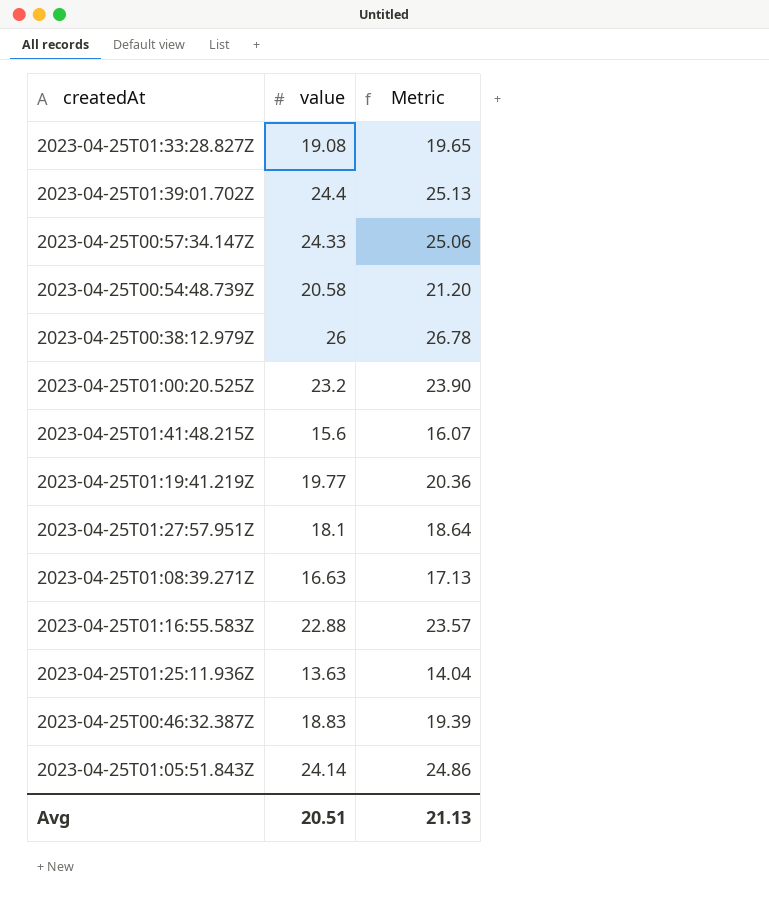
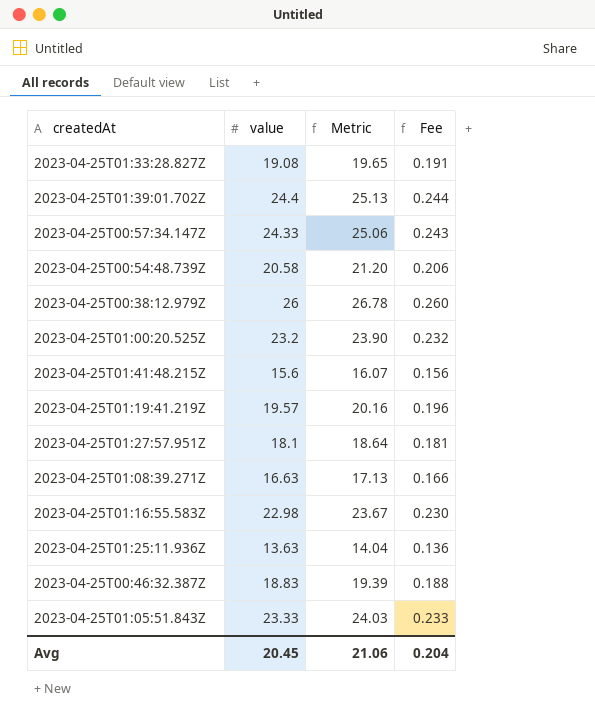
column Fee | formula: none -> [value] * 0.01
2023-04-25T01:19:41.219Z | value: 19.77 -> 19.57
2023-04-25T01:19:41.219Z | Metric: 20.36 -> 20.16
2023-04-25T01:16:55.583Z | value: 22.88 -> 22.98
2023-04-25T01:16:55.583Z | Metric: 23.57 -> 23.67
2023-04-25T01:05:51.843Z | value: 24.14 -> 23.33
2023-04-25T01:05:51.843Z | Metric: 24.86 -> 24.03
Avg | value: 20.51 -> 20.45
Avg | Metric: 21.13 -> 21.06

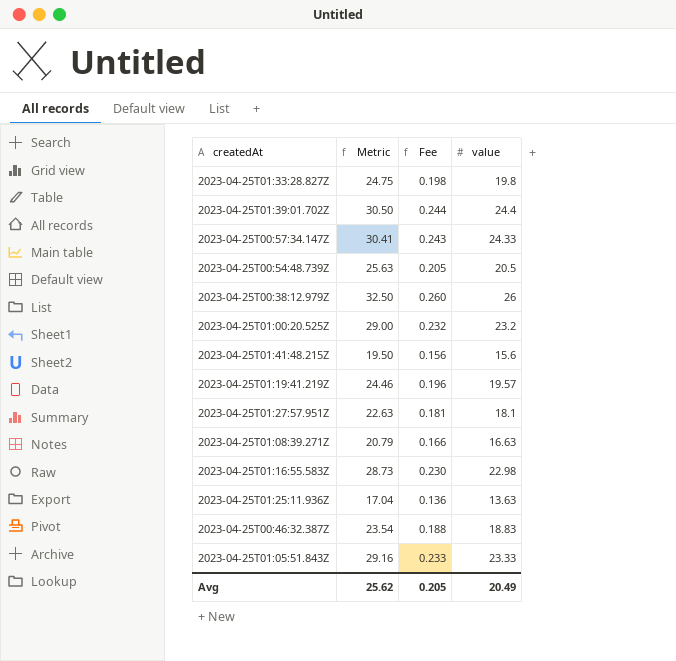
column Metric | formula: [value] * 1.03 -> [value] * 1.25
column value | position: 2 -> 4
2023-04-25T01:33:28.827Z | Fee: 0.191 -> 0.198
2023-04-25T01:33:28.827Z | value: 19.08 -> 19.8
2023-04-25T00:54:48.739Z | Fee: 0.206 -> 0.205
2023-04-25T00:54:48.739Z | value: 20.58 -> 20.5
Avg | Metric: 21.06 -> 25.62
Avg | Fee: 0.204 -> 0.205
Avg | value: 20.45 -> 20.49

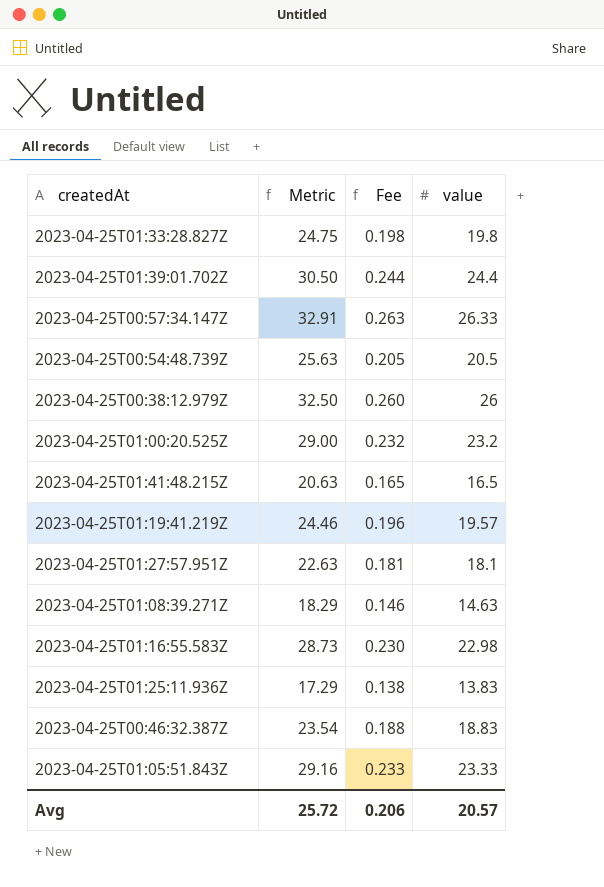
2023-04-25T00:57:34.147Z | Metric: 30.41 -> 32.91
2023-04-25T00:57:34.147Z | Fee: 0.243 -> 0.263
2023-04-25T00:57:34.147Z | value: 24.33 -> 26.33
2023-04-25T01:41:48.215Z | Metric: 19.50 -> 20.63
2023-04-25T01:41:48.215Z | Fee: 0.156 -> 0.165
2023-04-25T01:41:48.215Z | value: 15.6 -> 16.5
2023-04-25T01:08:39.271Z | Metric: 20.79 -> 18.29
2023-04-25T01:08:39.271Z | Fee: 0.166 -> 0.146
2023-04-25T01:08:39.271Z | value: 16.63 -> 14.63
2023-04-25T01:25:11.936Z | Metric: 17.04 -> 17.29
2023-04-25T01:25:11.936Z | Fee: 0.136 -> 0.138
2023-04-25T01:25:11.936Z | value: 13.63 -> 13.83
Avg | Metric: 25.62 -> 25.72
Avg | Fee: 0.205 -> 0.206
Avg | value: 20.49 -> 20.57

